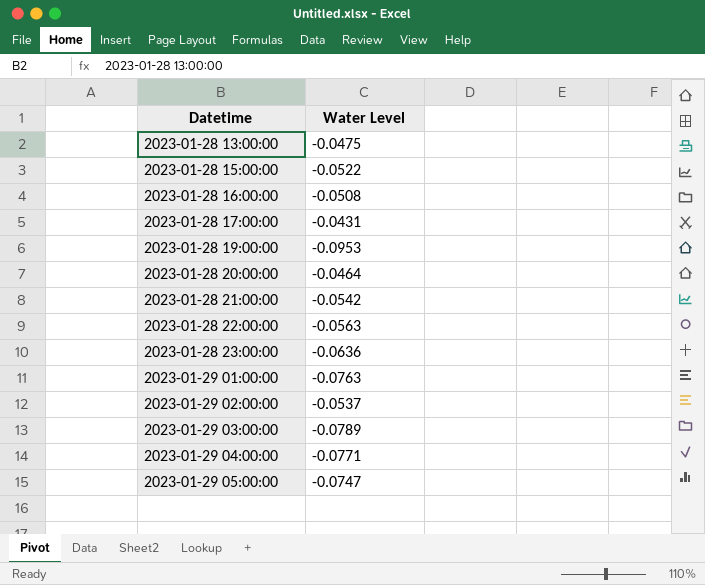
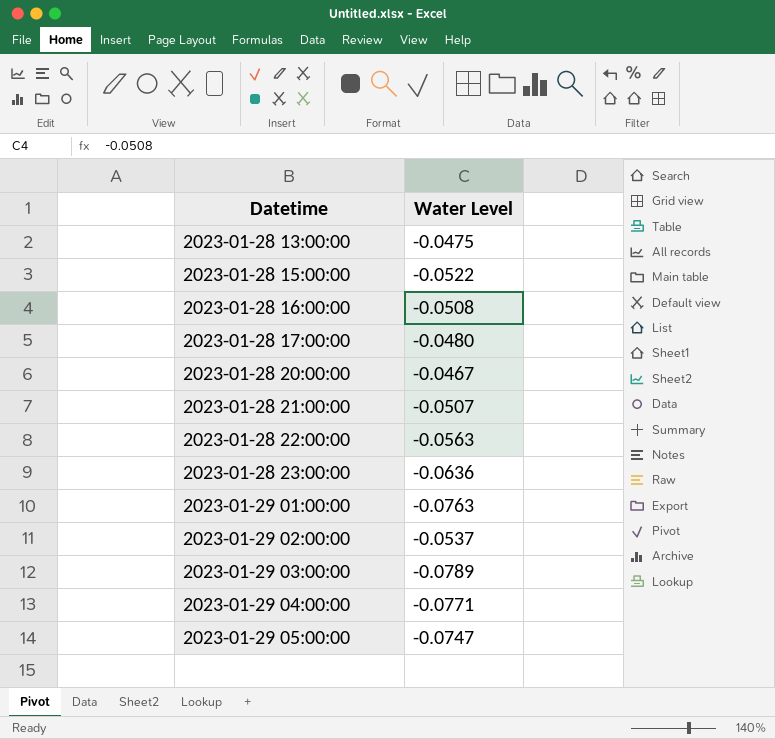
row 2023-01-28 19:00:00: -0.0953 -> none
2023-01-28 17:00:00 | Water Level: -0.0431 -> -0.0480
2023-01-28 20:00:00 | Water Level: -0.0464 -> -0.0467
2023-01-28 21:00:00 | Water Level: -0.0542 -> -0.0507

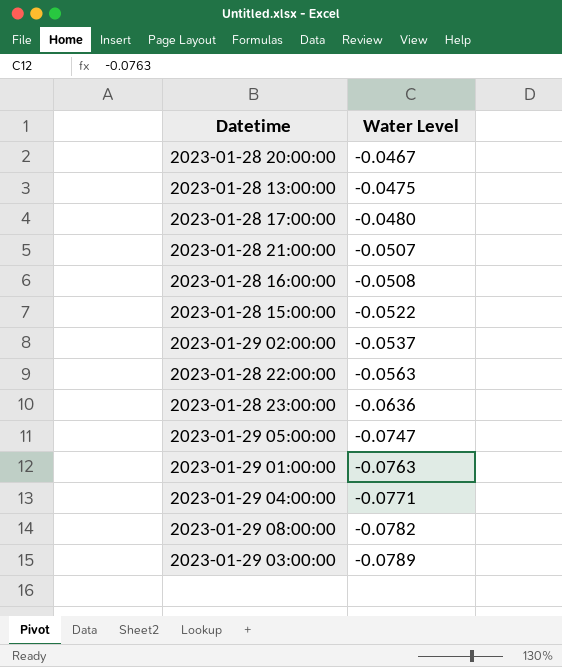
row order: Datetime ascending -> Water Level descending
row 2023-01-29 08:00:00: none -> -0.0782

